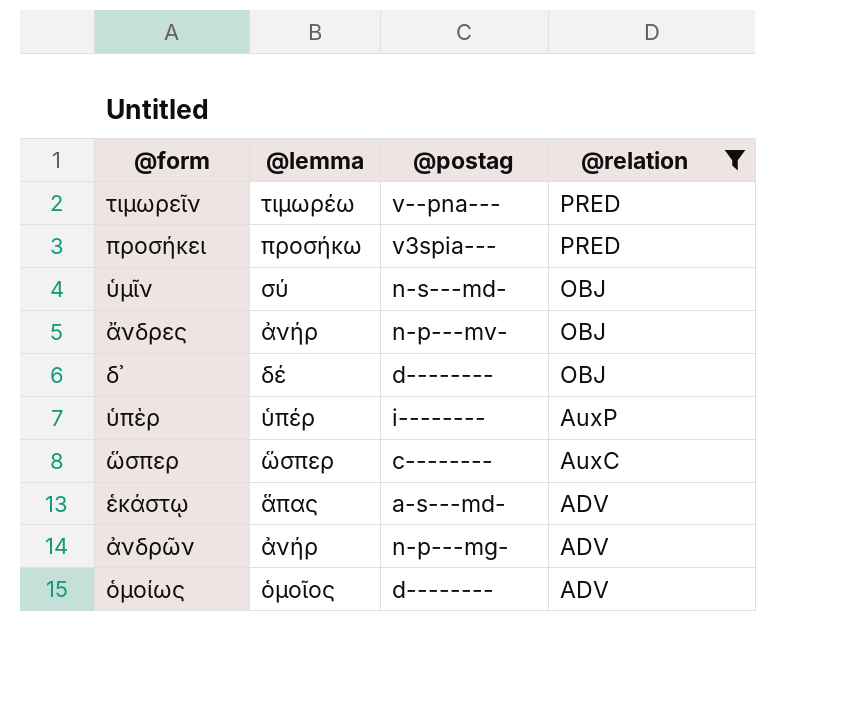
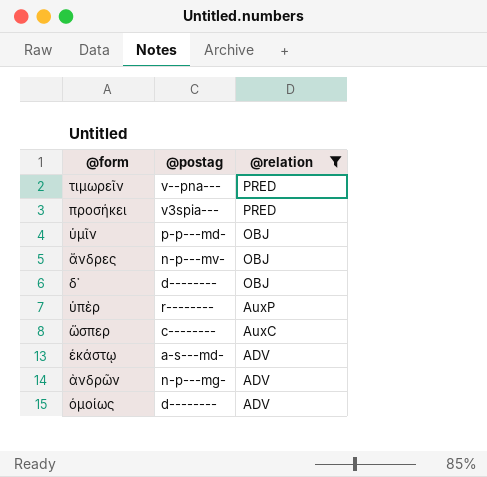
column @lemma | position: 2 -> none
ὑμῖν | @postag: n-s---md- -> p-p---md-
ὑπὲρ | @postag: i-------- -> r--------

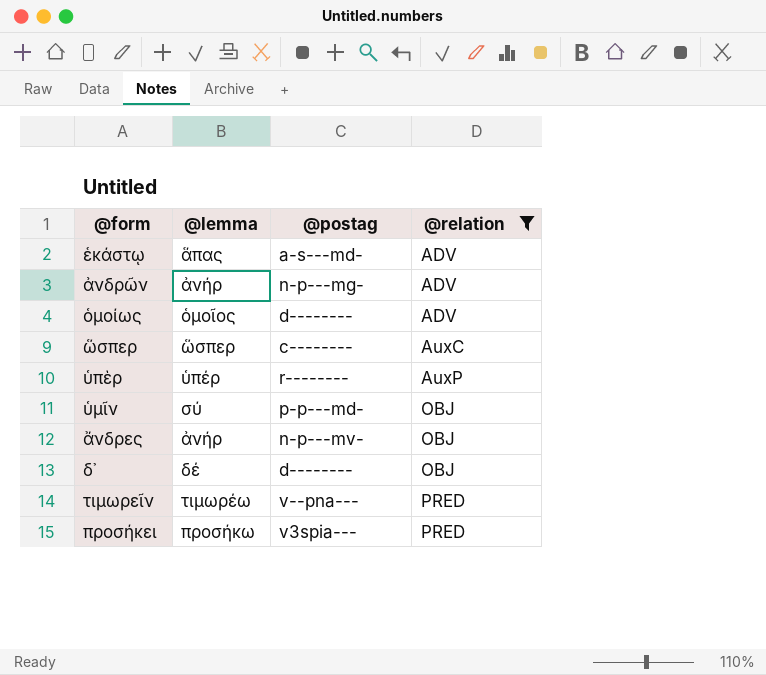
row order: @relation descending -> @relation ascending
column @lemma | position: none -> 2

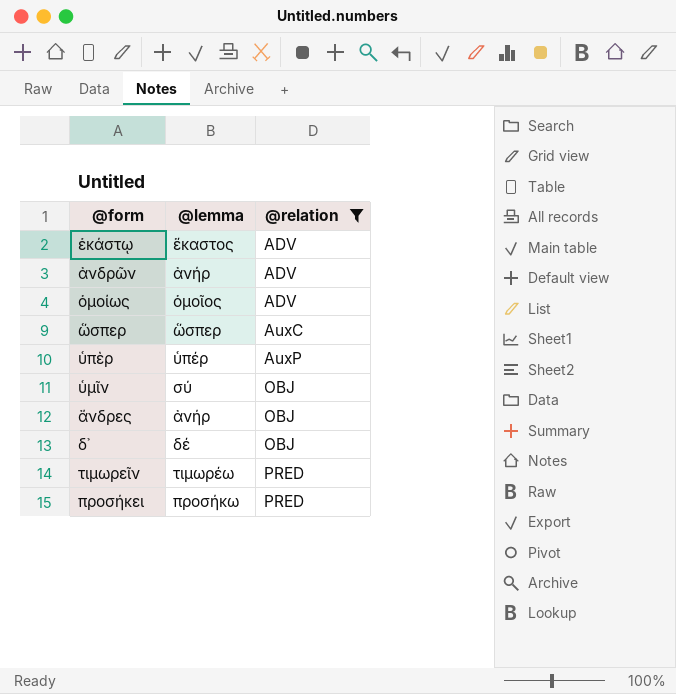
column @postag | position: 3 -> none
ἑκάστῳ | @lemma: ἅπας -> ἕκαστος

